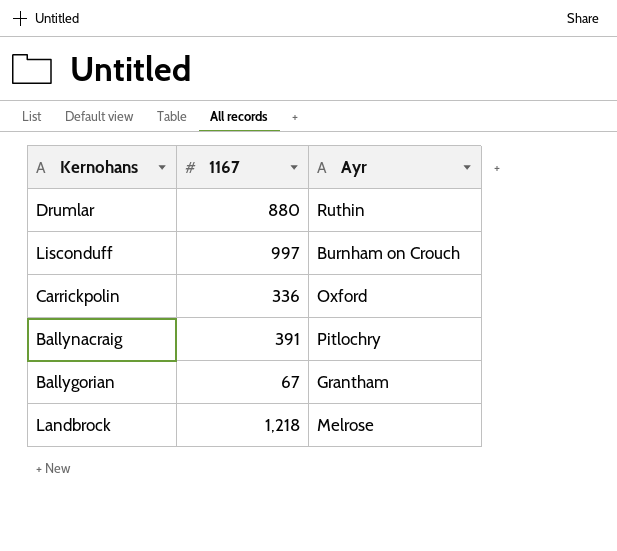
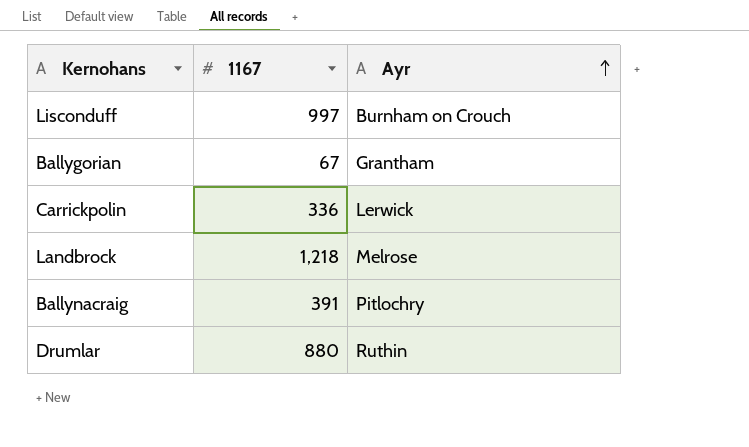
row order: none -> Ayr ascending
Carrickpolin | Ayr: Oxford -> Lerwick

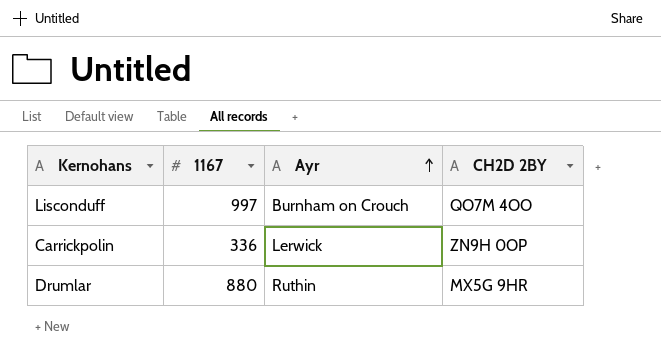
column CH2D 2BY | position: none -> 4
row Ballygorian: 67 | Grantham -> none
row Landbrock: 1,218 | Melrose -> none
row Ballynacraig: 391 | Pitlochry -> none

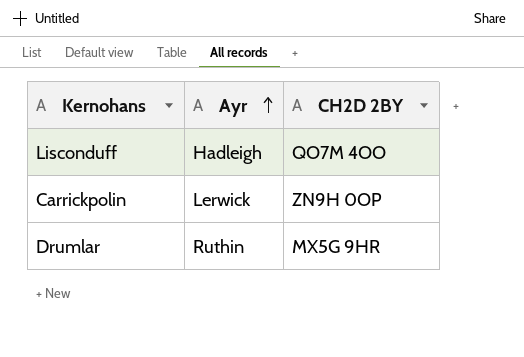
column 1167 | position: 2 -> none
Lisconduff | Ayr: Burnham on Crouch -> Hadleigh

